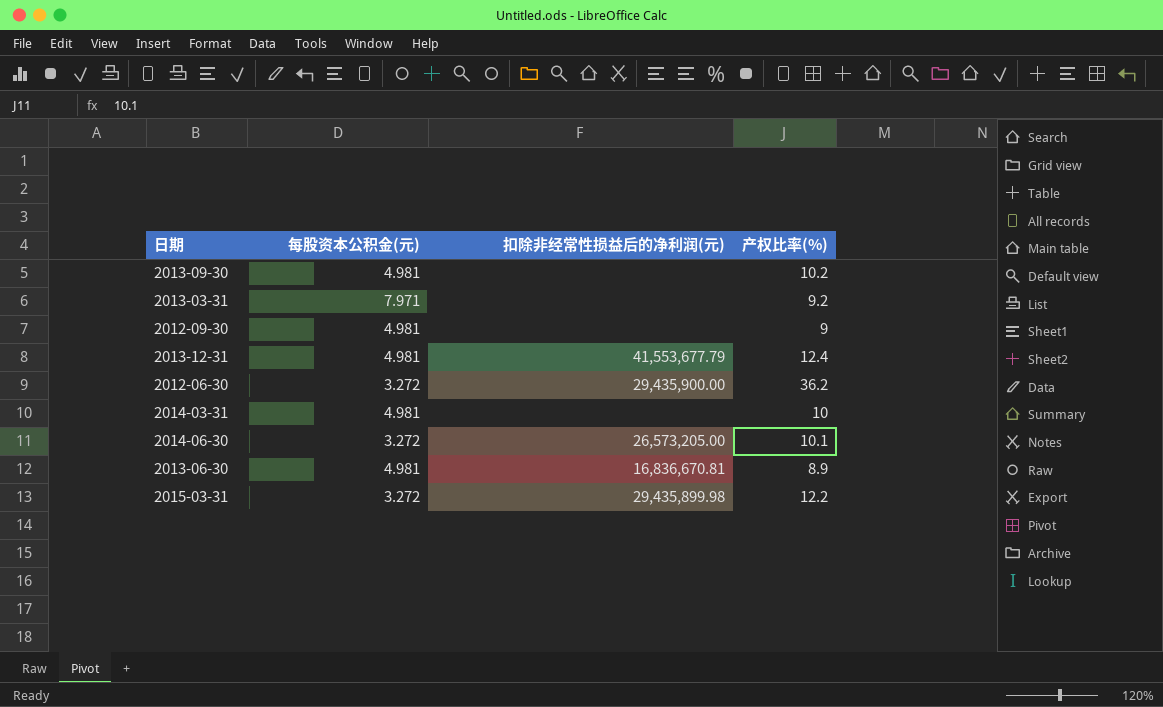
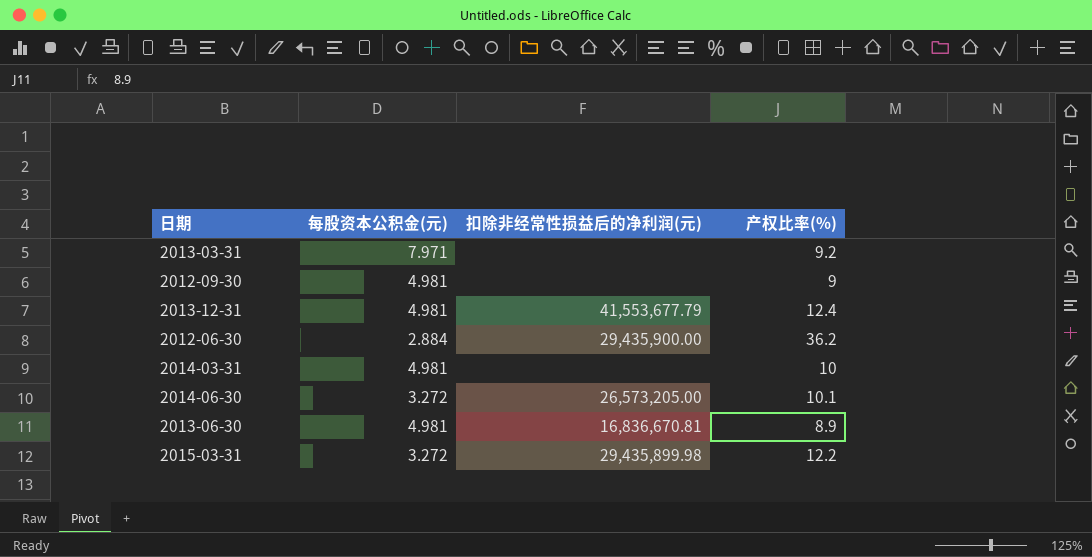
row 2013-09-30: 4.981 | none | 10.2 -> none
2012-06-30 | 每股资本公积金(元): 3.272 -> 2.884

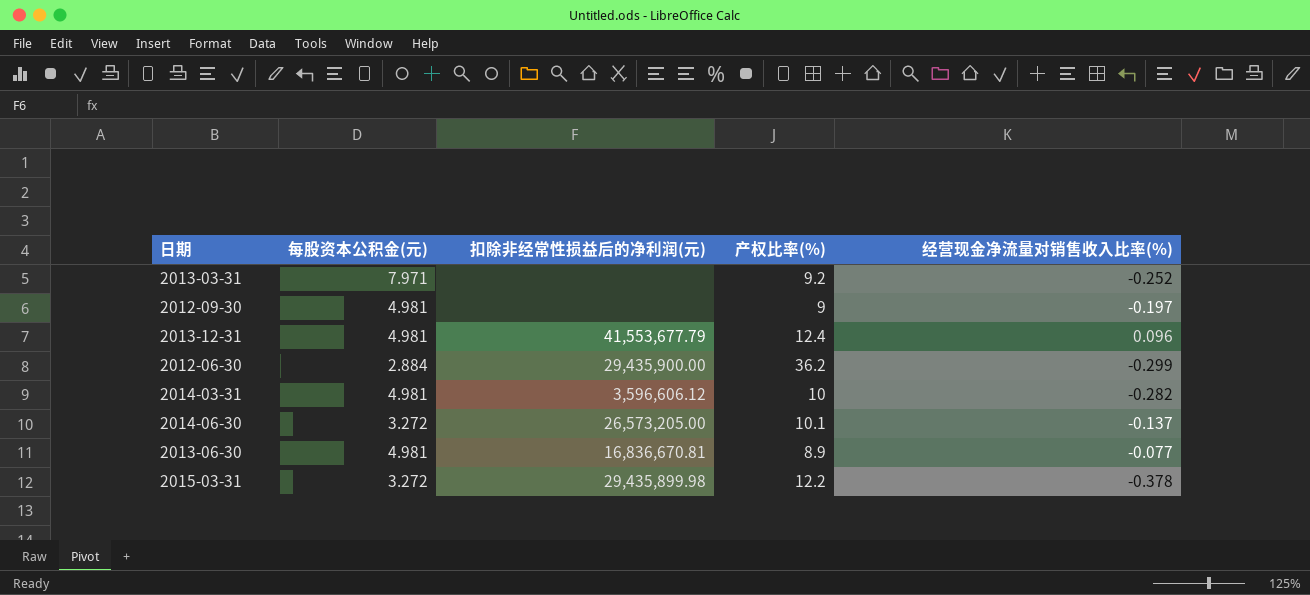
column 经营现金净流量对销售收入比率(%) | position: none -> 5
2014-03-31 | 扣除非经常性损益后的净利润(元): none -> 3,596,606.12

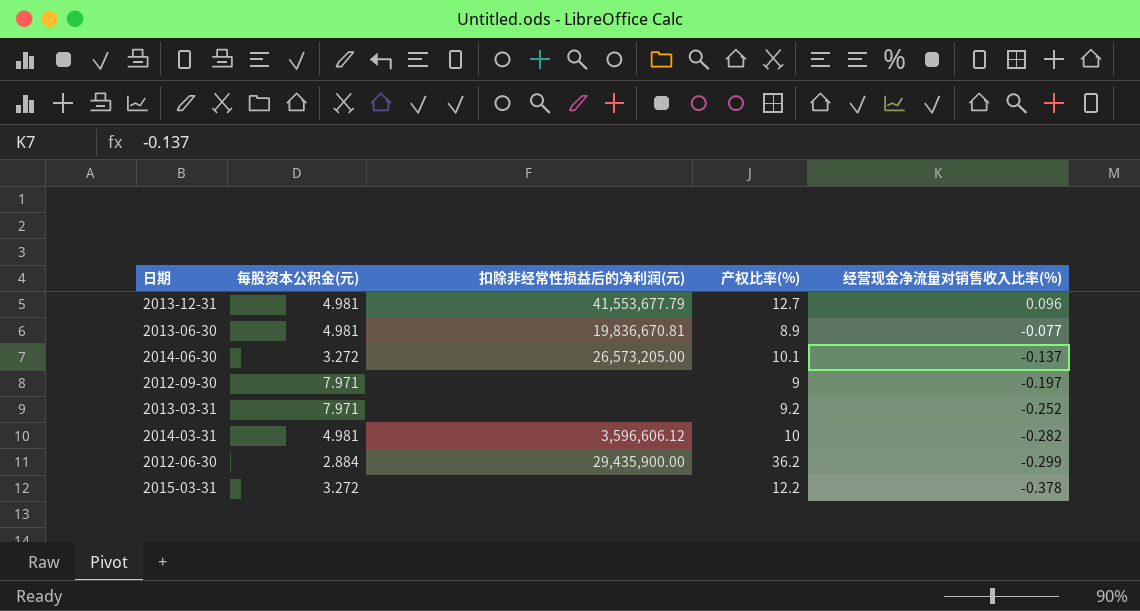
row order: none -> 经营现金净流量对销售收入比率(%) descending
2013-12-31 | 产权比率(%): 12.4 -> 12.7
2013-06-30 | 扣除非经常性损益后的净利润(元): 16,836,670.81 -> 19,836,670.81
2012-09-30 | 每股资本公积金(元): 4.981 -> 7.971
2015-03-31 | 扣除非经常性损益后的净利润(元): 29,435,899.98 -> none

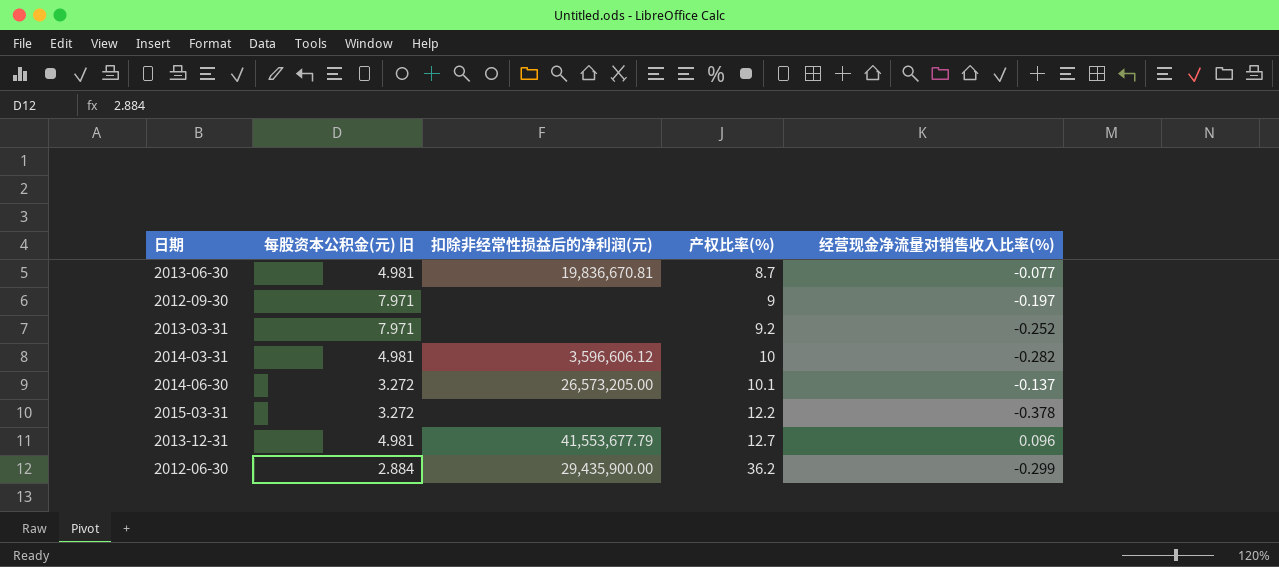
row order: 经营现金净流量对销售收入比率(%) descending -> 产权比率(%) ascending
column name: 每股资本公积金(元) -> 每股资本公积金(元) 旧
2013-06-30 | 产权比率(%): 8.9 -> 8.7

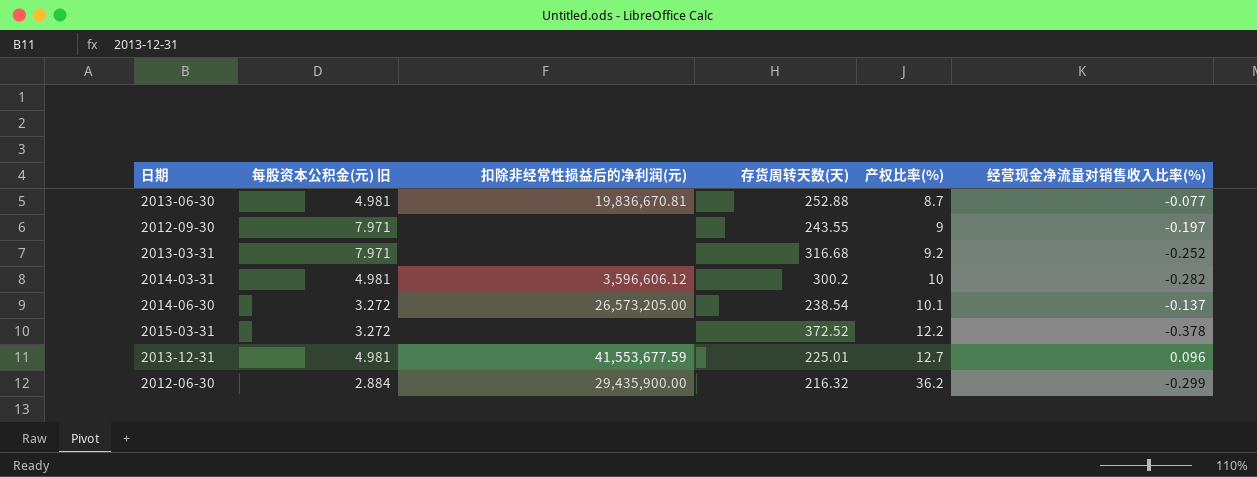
column 存货周转天数(天) | position: none -> 4
2013-12-31 | 扣除非经常性损益后的净利润(元): 41,553,677.79 -> 41,553,677.59

